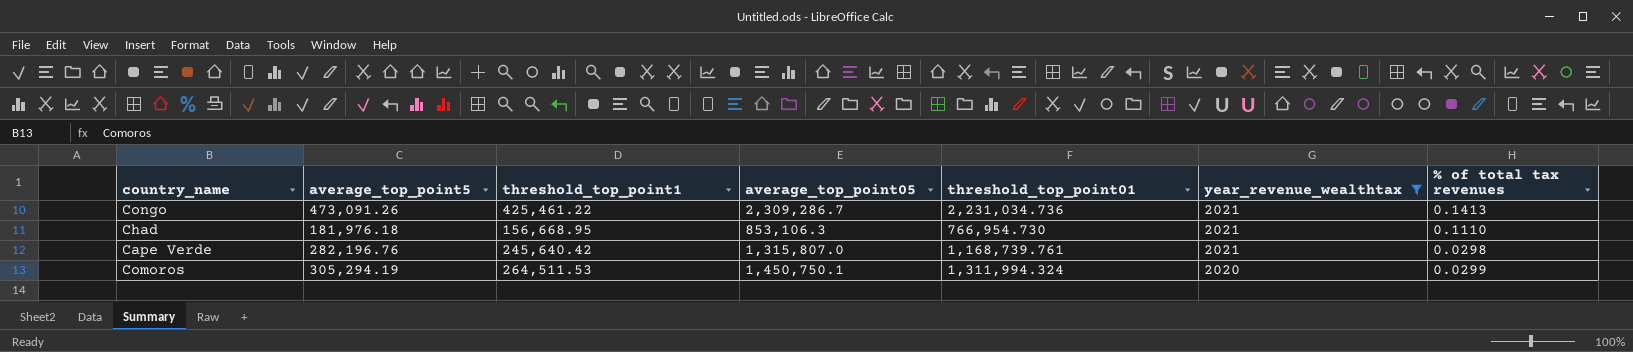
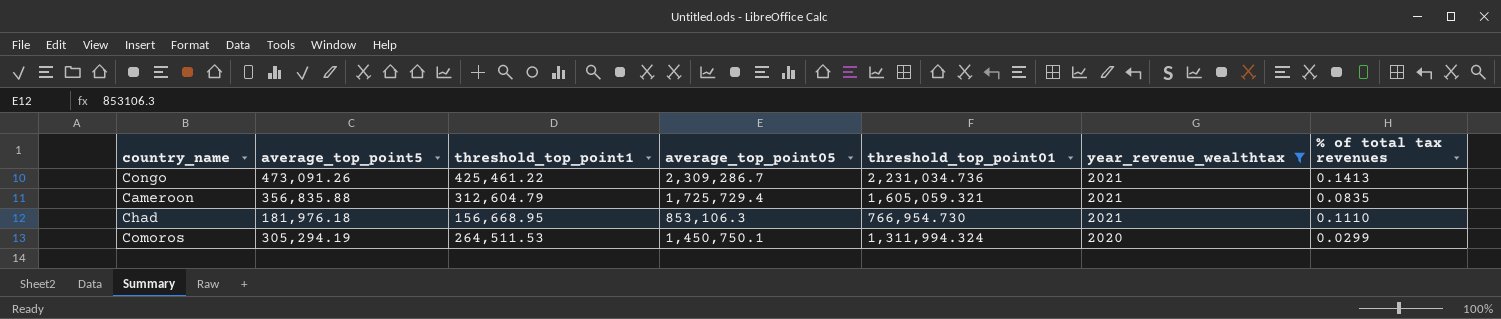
row Cape Verde: 282,196.76 | 245,640.42 | 1,315,807.0 | 1,168,739.761 | 2021 | 0.0298 -> none
row Cameroon: none -> 356,835.88 | 312,604.79 | 1,725,729.4 | 1,605,059.321 | 2021 | 0.0835

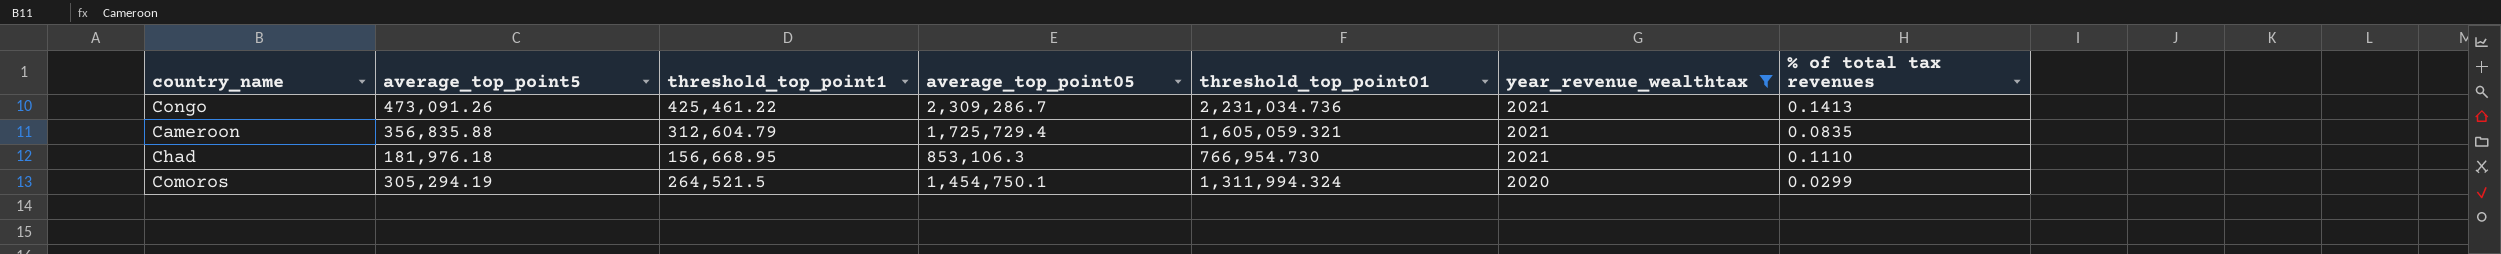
Comoros | threshold_top_point1: 264,511.53 -> 264,521.5
Comoros | average_top_point05: 1,450,750.1 -> 1,454,750.1

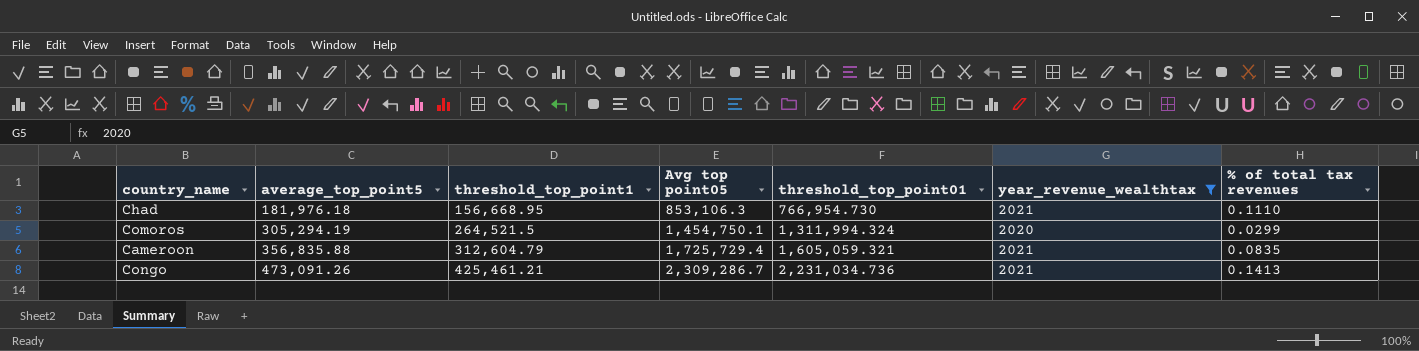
row order: year_revenue_wealthtax descending -> average_top_point5 ascending
column name: average_top_point05 -> Avg top point05
Congo | threshold_top_point1: 425,461.22 -> 425,461.21

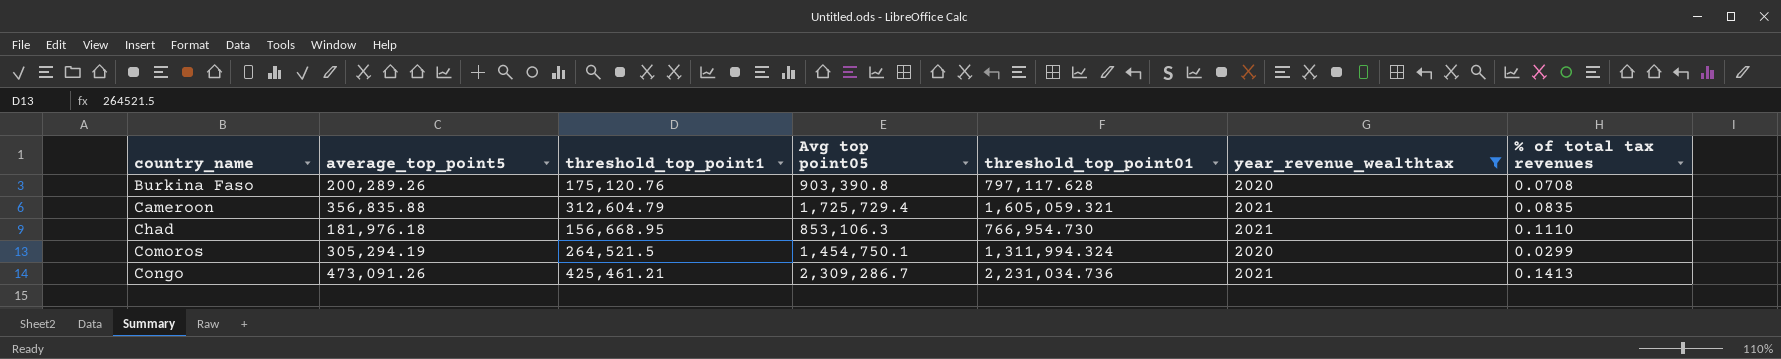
row order: average_top_point5 ascending -> country_name ascending
row Burkina Faso: none -> 200,289.26 | 175,120.76 | 903,390.8 | 797,117.628 | 2020 | 0.0708

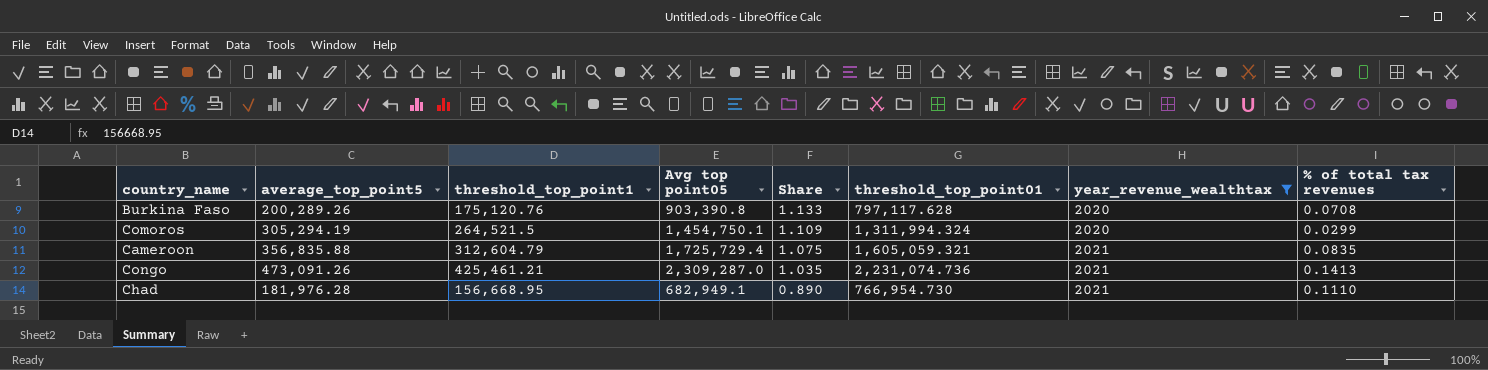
row order: country_name ascending -> Share descending
column Share | formula: none -> [Avg top point05] / [threshold_top_point01]
Congo | Avg top point05: 2,309,286.7 -> 2,309,287.0
Congo | threshold_top_point01: 2,231,034.736 -> 2,231,074.736
Chad | average_top_point5: 181,976.18 -> 181,976.28
Chad | Avg top point05: 853,106.3 -> 682,949.1

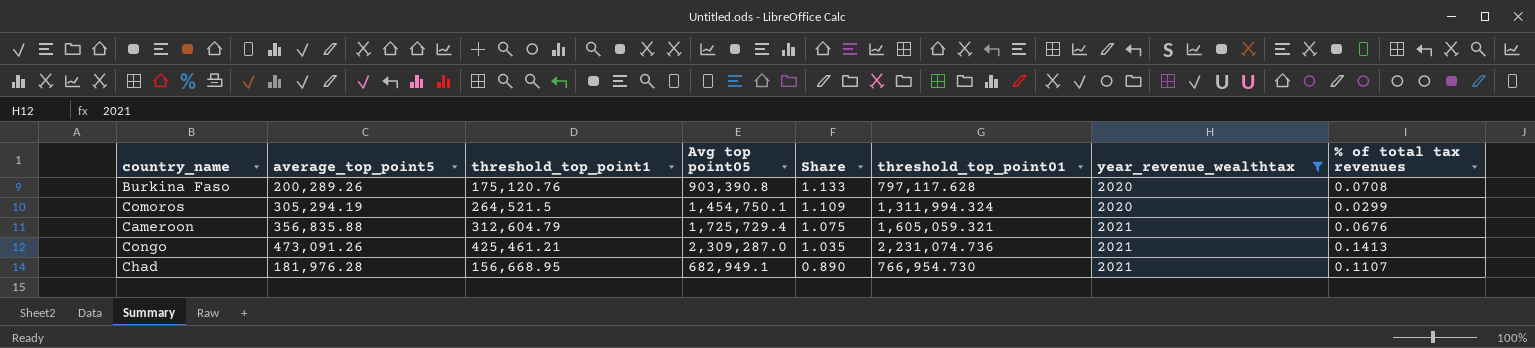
Cameroon | % of total tax revenues: 0.0835 -> 0.0676
Chad | % of total tax revenues: 0.1110 -> 0.1107

